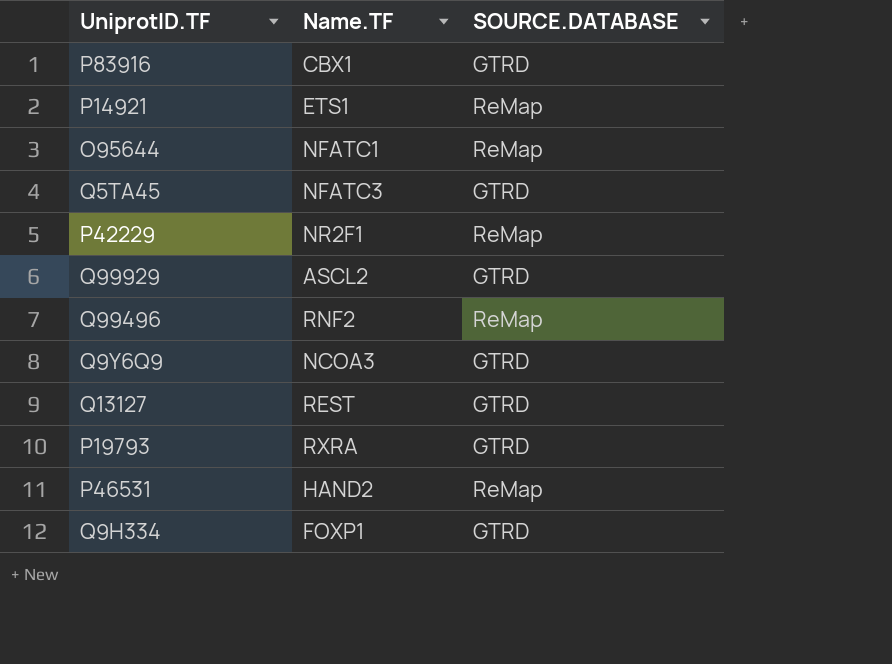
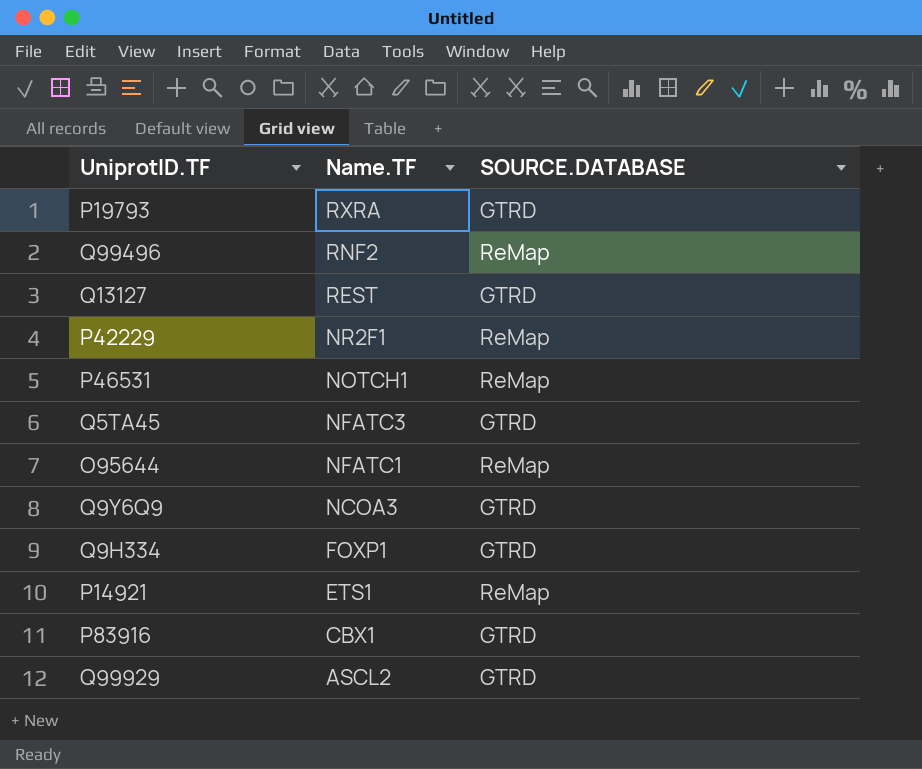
row order: none -> Name.TF descending
P46531 | Name.TF: HAND2 -> NOTCH1

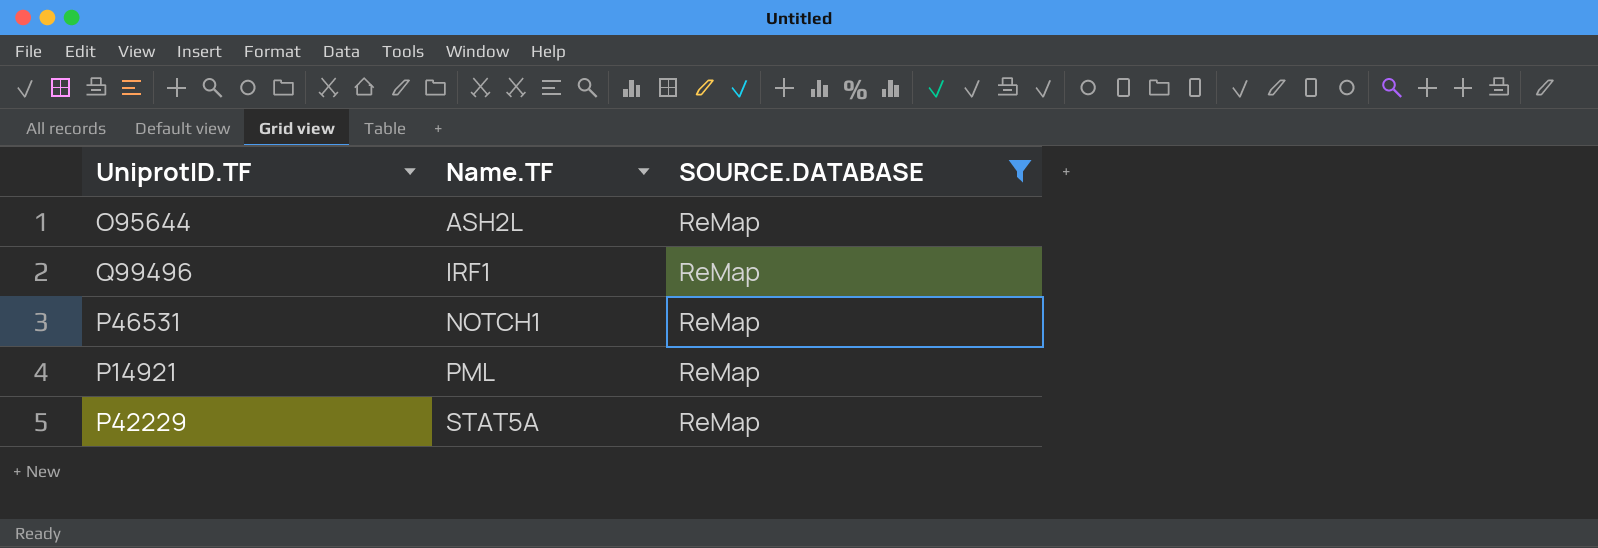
filter: none -> SOURCE.DATABASE = ReMap
row order: Name.TF descending -> Name.TF ascending
O95644 | Name.TF: NFATC1 -> ASH2L
Q99496 | Name.TF: RNF2 -> IRF1
P14921 | Name.TF: ETS1 -> PML
P42229 | Name.TF: NR2F1 -> STAT5A

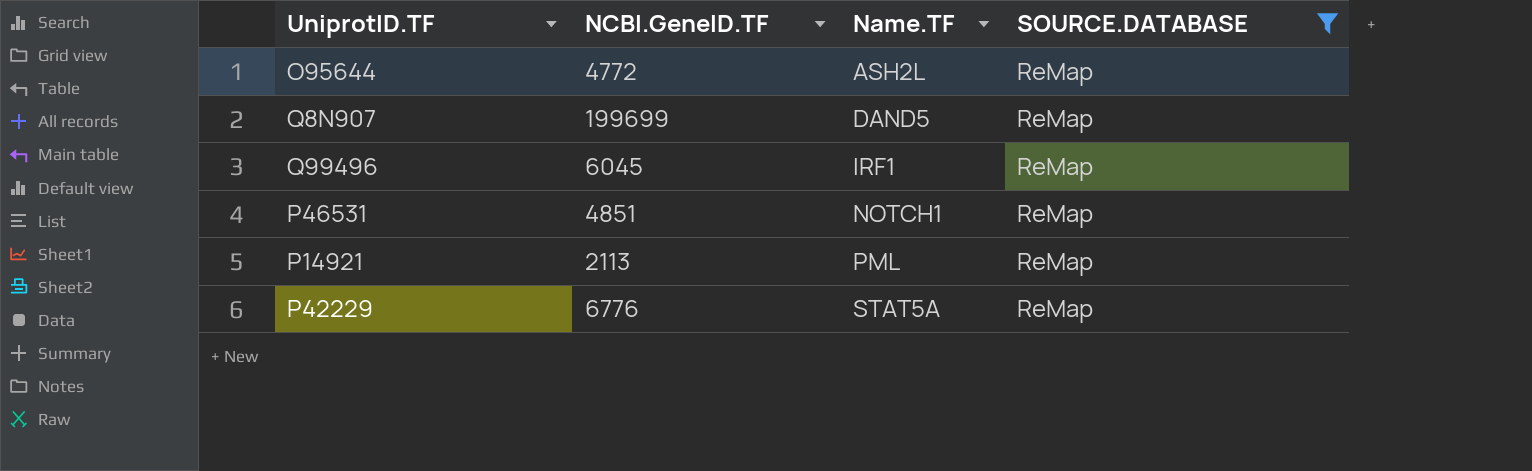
column NCBI.GeneID.TF | position: none -> 2
row Q8N907: none -> 199699 | DAND5 | ReMap

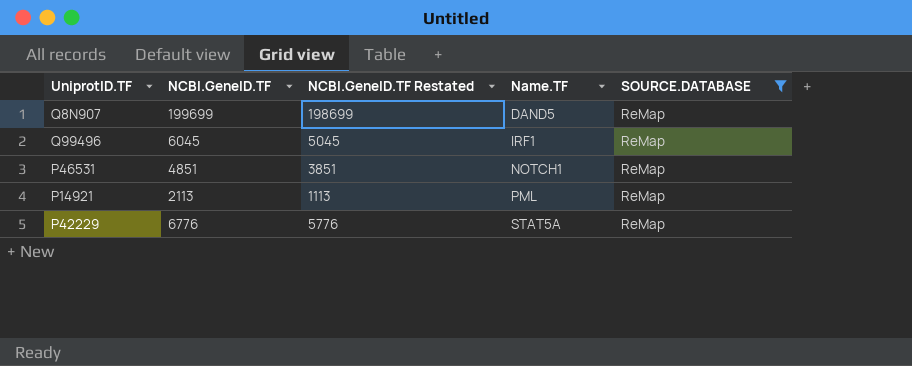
column NCBI.GeneID.TF Restated | formula: none -> [NCBI.GeneID.TF] - 1000
row O95644: 4772 | ASH2L | ReMap -> none

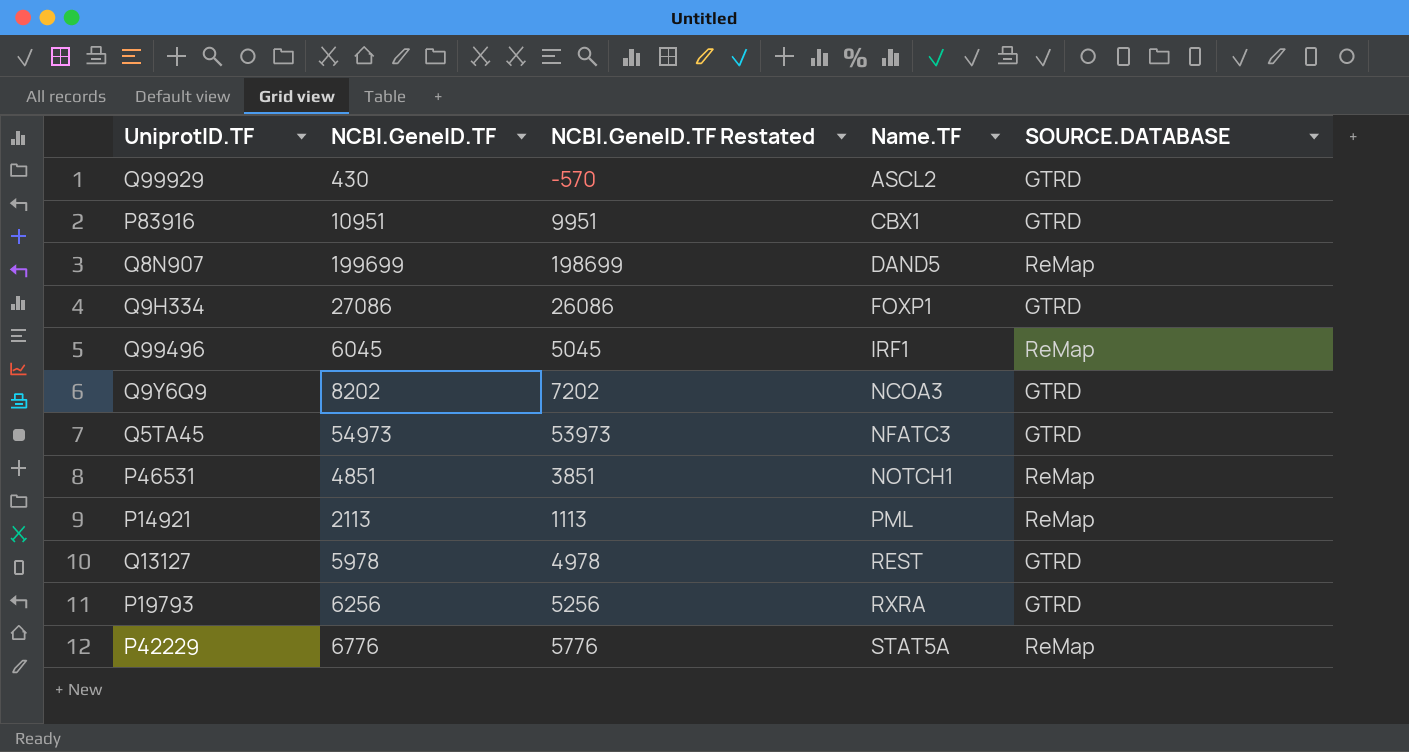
filter: SOURCE.DATABASE = ReMap -> none

